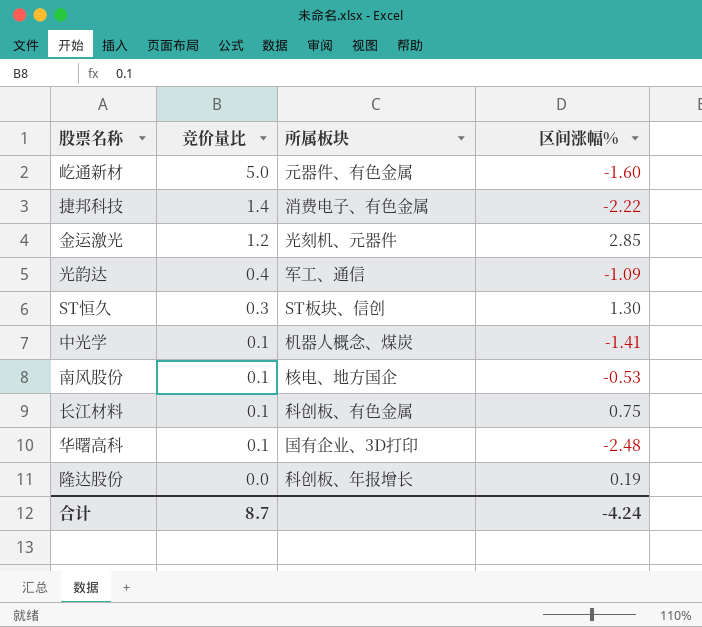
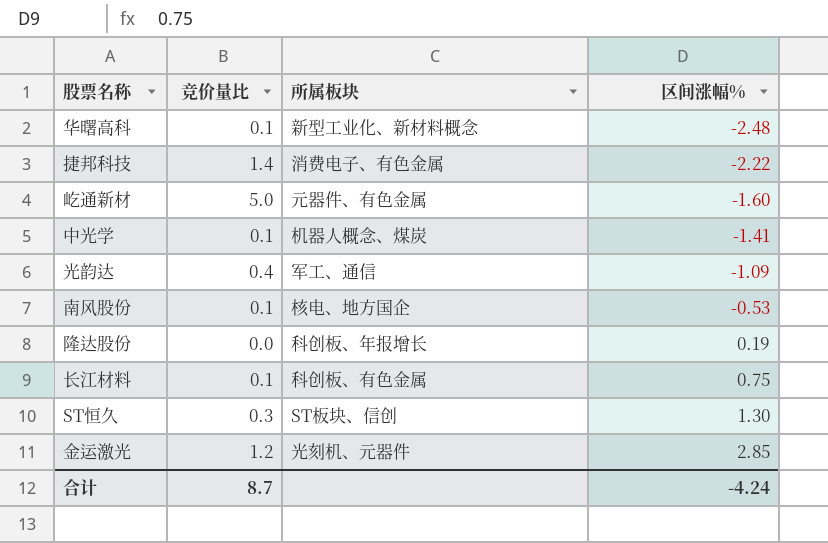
row order: 竞价量比 descending -> 区间涨幅% ascending
华曙高科 | 所属板块: 国有企业、3D打印 -> 新型工业化、新材料概念

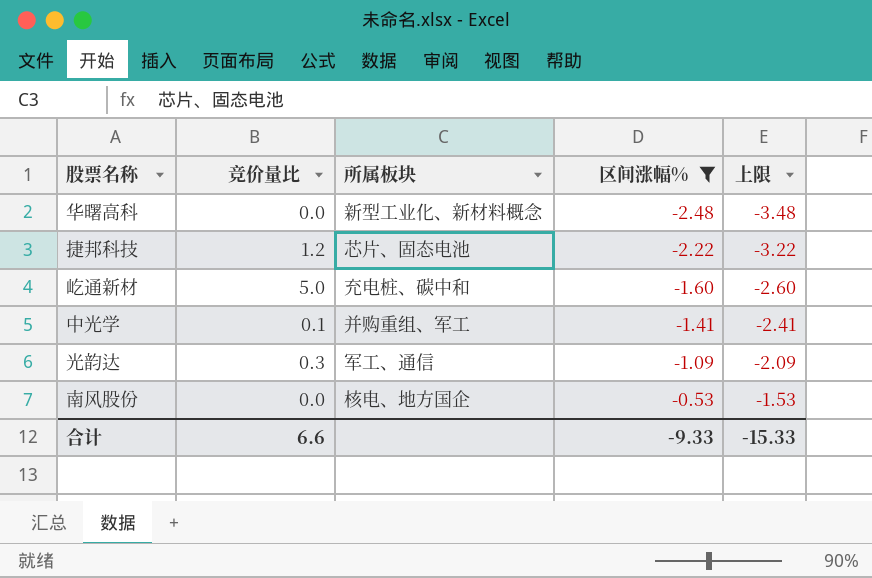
filter: none -> 区间涨幅% <= -0.53
column 上限 | formula: none -> [区间涨幅%] - 1
华曙高科 | 竞价量比: 0.1 -> 0.0
捷邦科技 | 竞价量比: 1.4 -> 1.2
捷邦科技 | 所属板块: 消费电子、有色金属 -> 芯片、固态电池
屹通新材 | 所属板块: 元器件、有色金属 -> 充电桩、碳中和
中光学 | 所属板块: 机器人概念、煤炭 -> 并购重组、军工
光韵达 | 竞价量比: 0.4 -> 0.3
南风股份 | 竞价量比: 0.1 -> 0.0
合计 | 竞价量比: 8.7 -> 6.6
合计 | 区间涨幅%: -4.24 -> -9.33

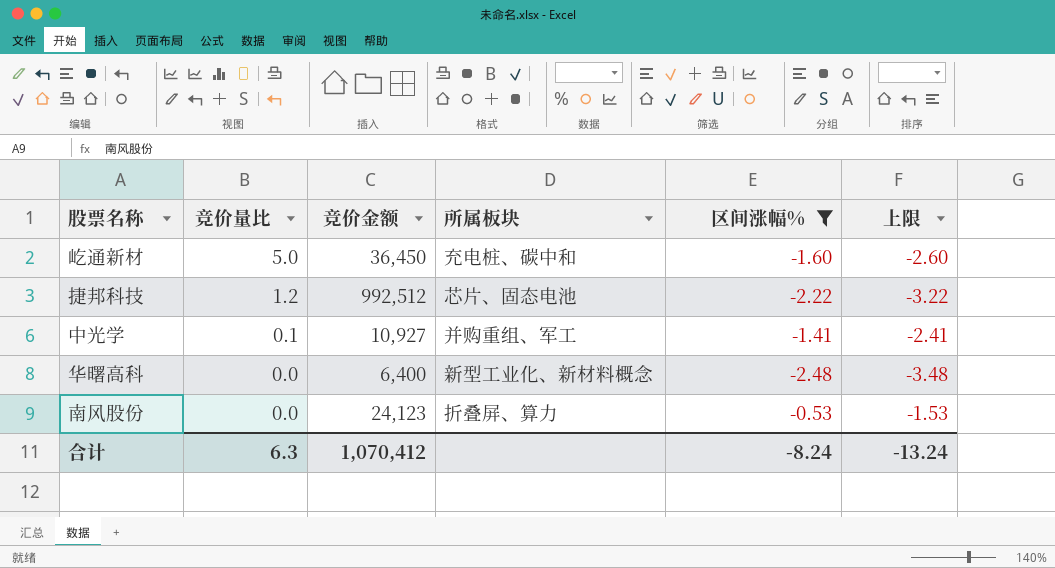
row order: 区间涨幅% ascending -> 竞价量比 descending
column 竞价金额 | position: none -> 3
row 光韵达: 0.3 | 军工、通信 | -1.09 | -2.09 -> none
南风股份 | 所属板块: 核电、地方国企 -> 折叠屏、算力
合计 | 竞价量比: 6.6 -> 6.3
合计 | 区间涨幅%: -9.33 -> -8.24
合计 | 上限: -15.33 -> -13.24

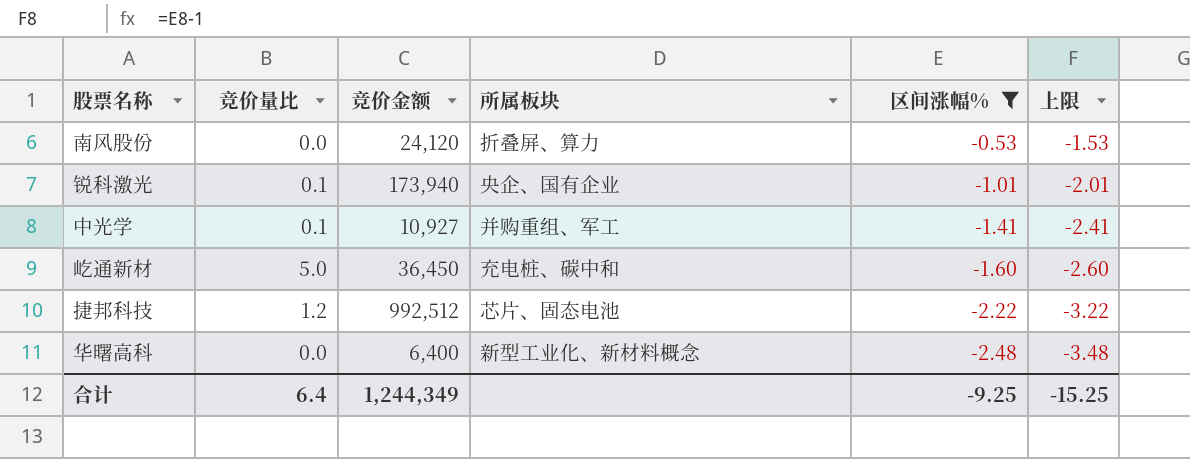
row order: 竞价量比 descending -> 区间涨幅% descending
南风股份 | 竞价金额: 24,123 -> 24,120
row 锐科激光: none -> 0.1 | 173,940 | 央企、国有企业 | -1.01 | -2.01
合计 | 竞价量比: 6.3 -> 6.4
合计 | 竞价金额: 1,070,412 -> 1,244,349
合计 | 区间涨幅%: -8.24 -> -9.25
合计 | 上限: -13.24 -> -15.25

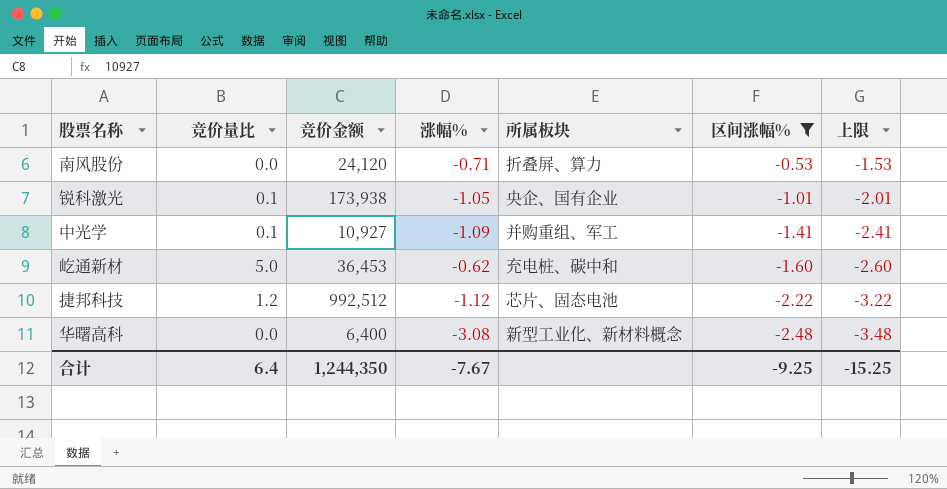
column 涨幅% | position: none -> 4
锐科激光 | 竞价金额: 173,940 -> 173,938
屹通新材 | 竞价金额: 36,450 -> 36,453
合计 | 竞价金额: 1,244,349 -> 1,244,350

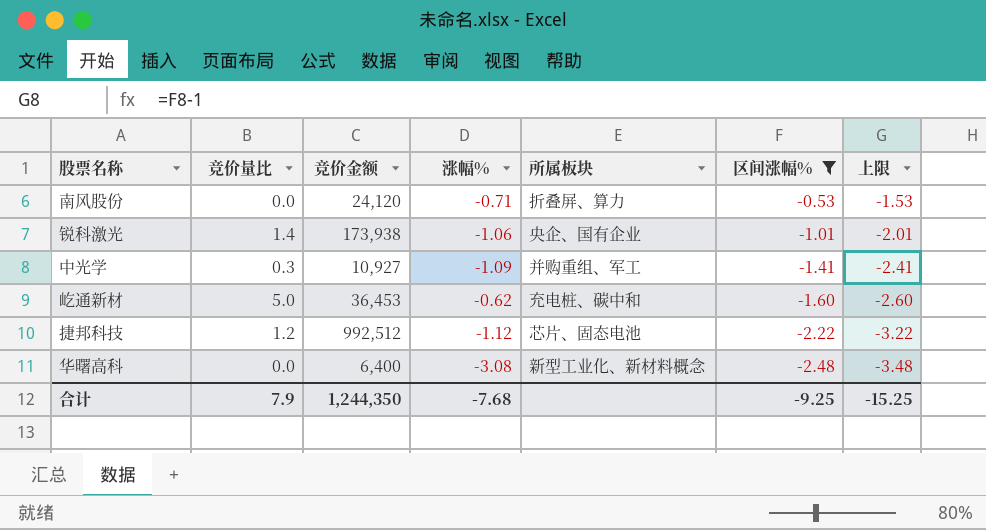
锐科激光 | 竞价量比: 0.1 -> 1.4
锐科激光 | 涨幅%: -1.05 -> -1.06
中光学 | 竞价量比: 0.1 -> 0.3
合计 | 竞价量比: 6.4 -> 7.9
合计 | 涨幅%: -7.67 -> -7.68

